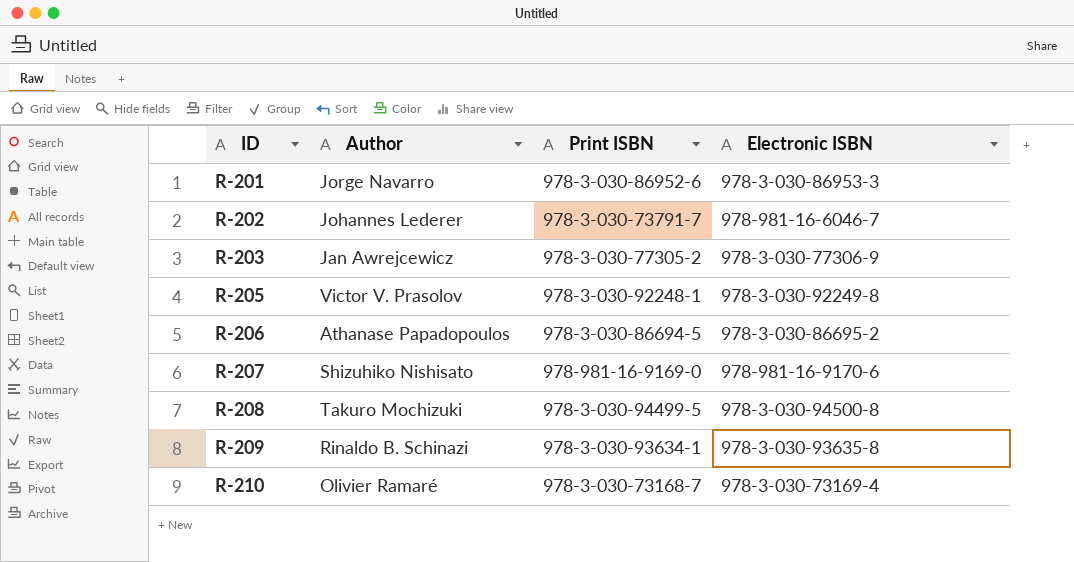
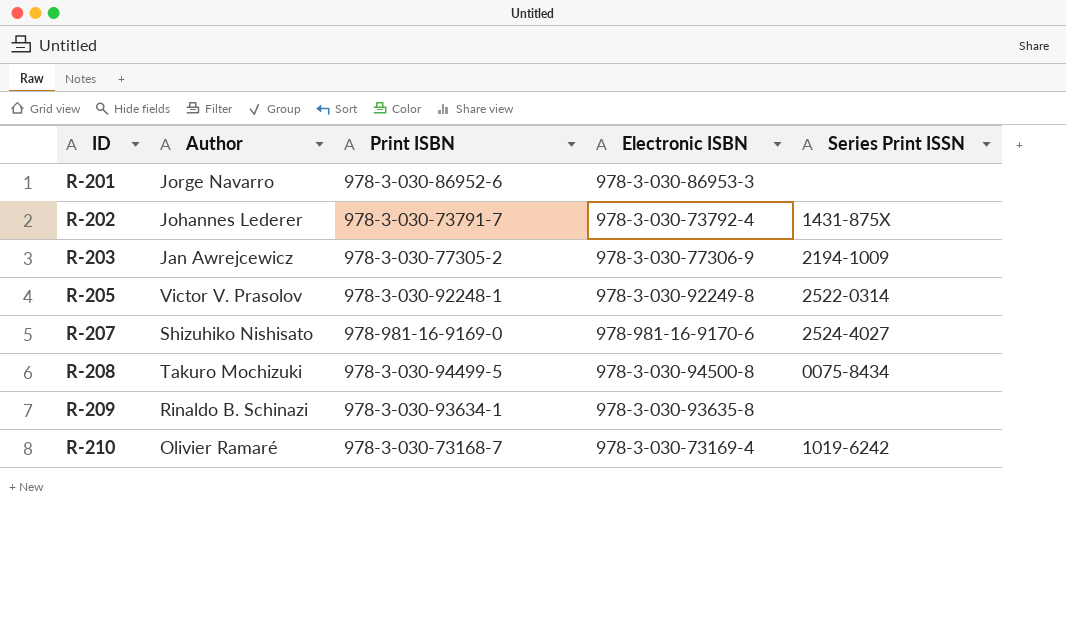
column Series Print ISSN | position: none -> 5
row R-206: Athanase Papadopoulos | 978-3-030-86694-5 | 978-3-030-86695-2 -> none
R-202 | Electronic ISBN: 978-981-16-6046-7 -> 978-3-030-73792-4

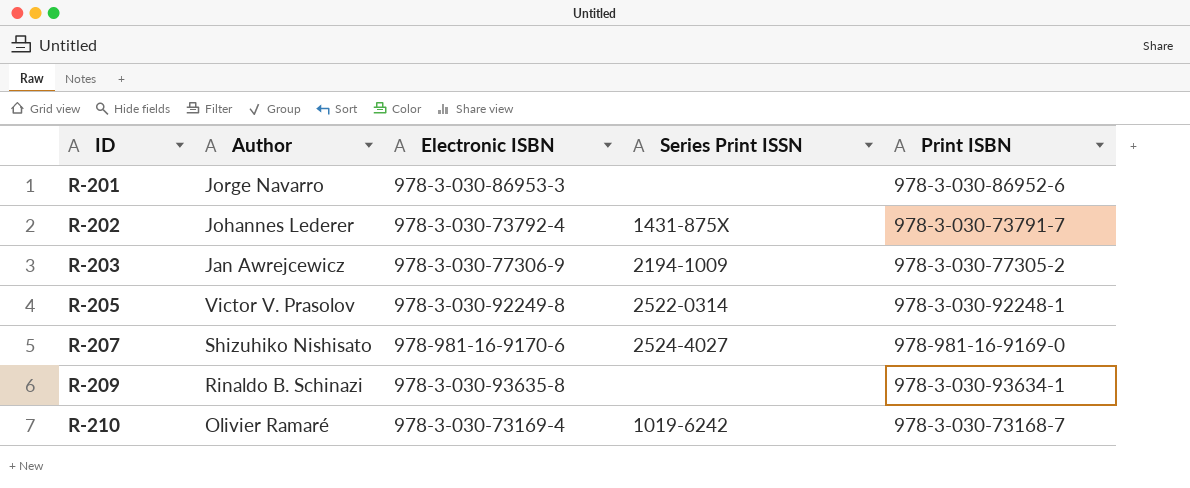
column Print ISBN | position: 3 -> 5
row R-208: Takuro Mochizuki | 978-3-030-94499-5 | 978-3-030-94500-8 | 0075-8434 -> none

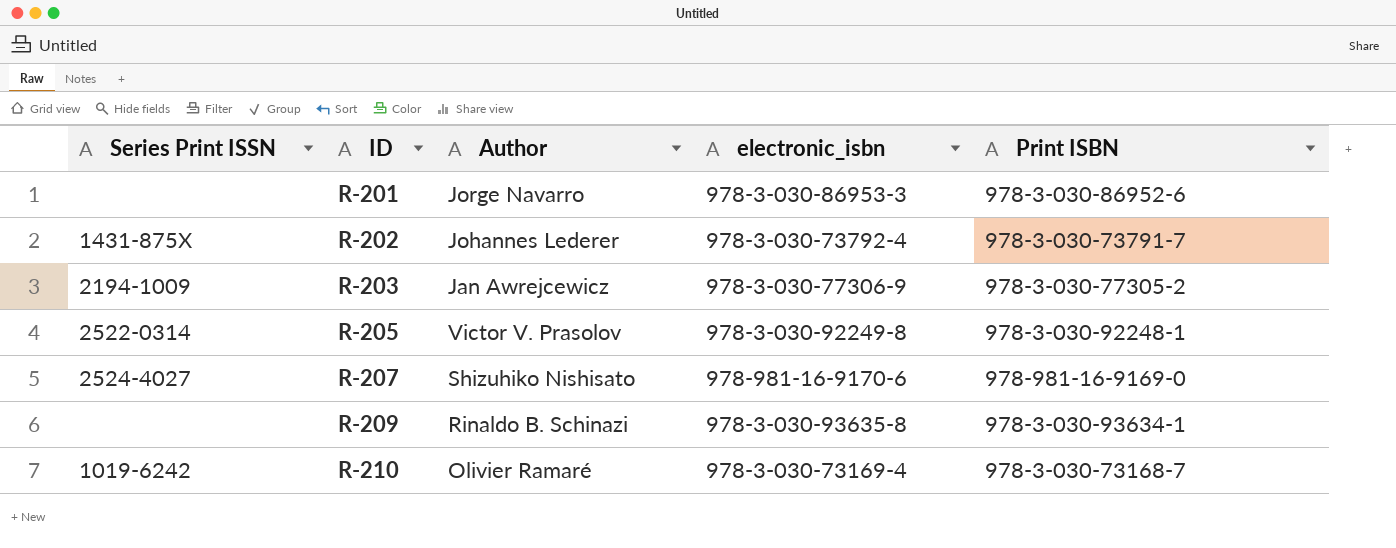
column Series Print ISSN | position: 4 -> 1
column name: Electronic ISBN -> electronic_isbn

